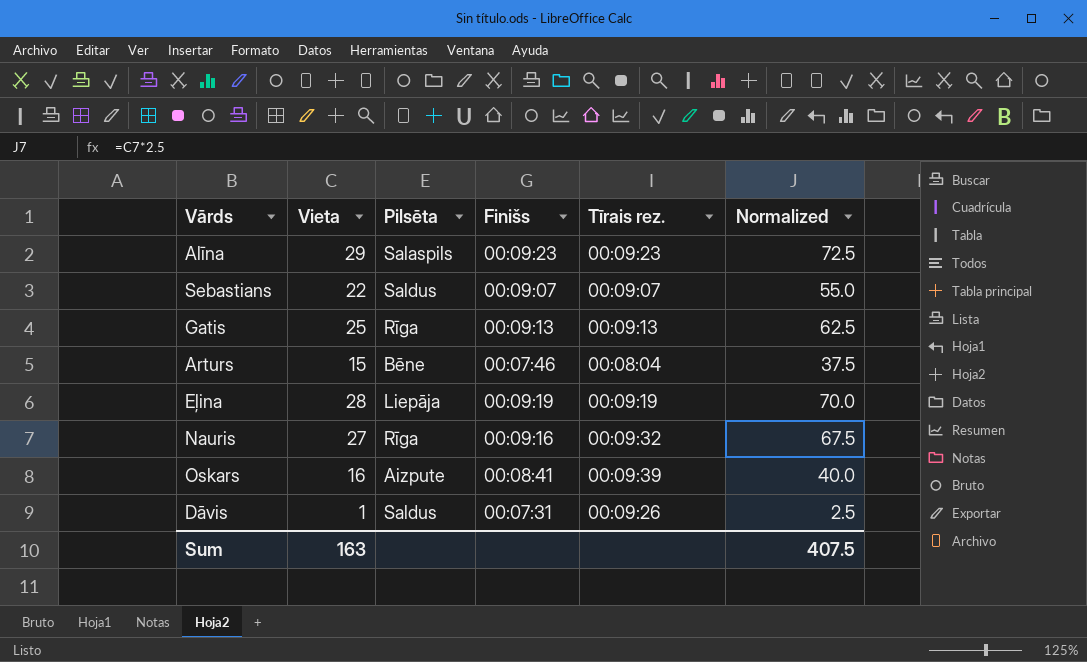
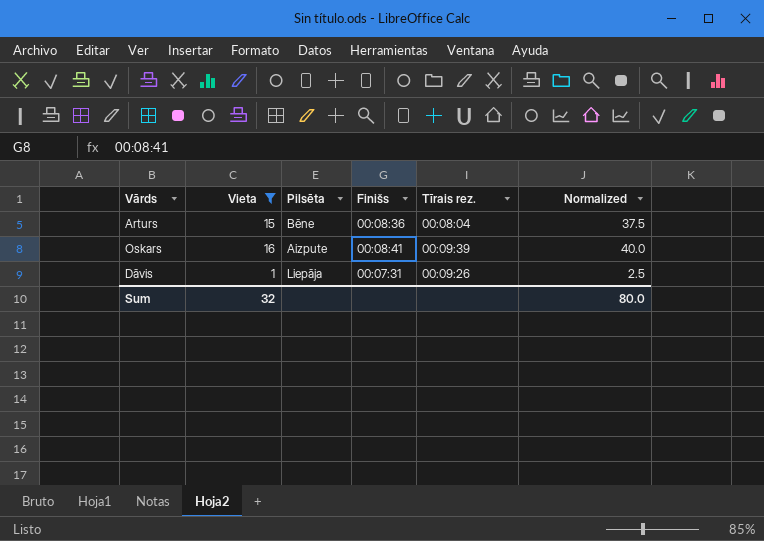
filter: none -> Vieta <= 16
Arturs | Finišs: 00:07:46 -> 00:08:36
Dāvis | Pilsēta: Saldus -> Liepāja
Sum | Vieta: 163 -> 32
Sum | Normalized: 407.5 -> 80.0

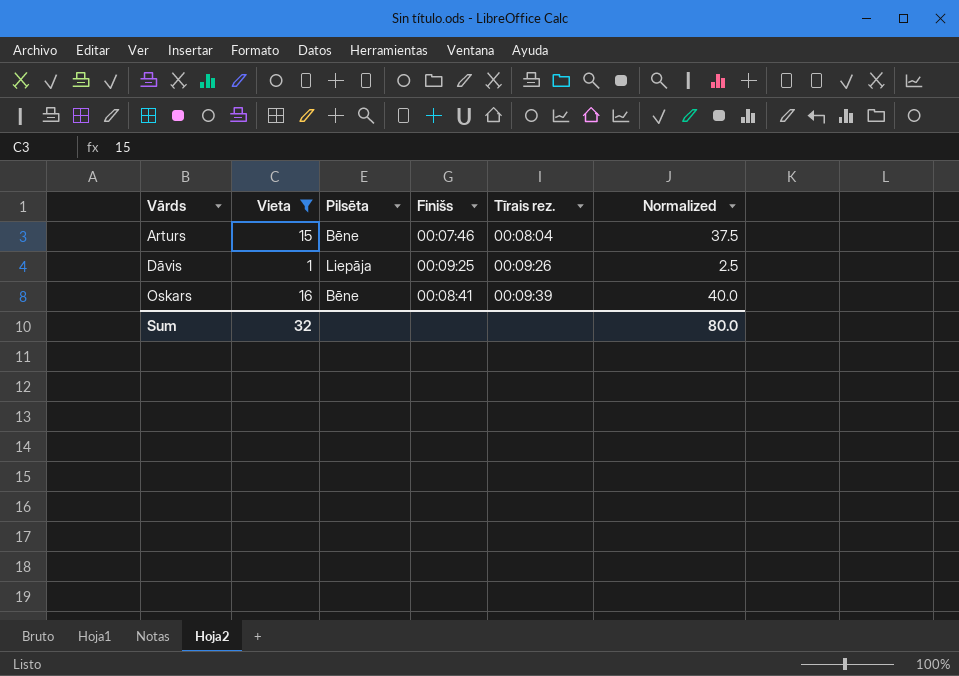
row order: none -> Vārds ascending
Arturs | Finišs: 00:08:36 -> 00:07:46
Dāvis | Finišs: 00:07:31 -> 00:09:25
Oskars | Pilsēta: Aizpute -> Bēne

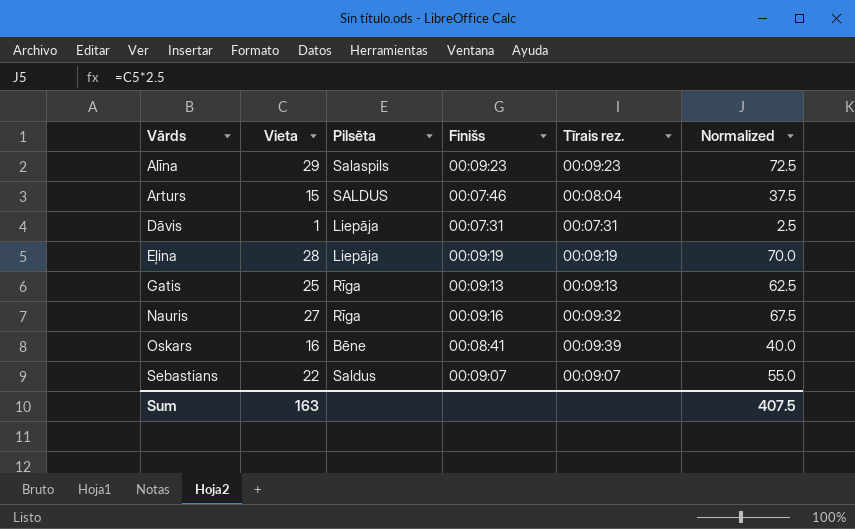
filter: Vieta <= 16 -> none
Arturs | Pilsēta: Bēne -> SALDUS
Dāvis | Finišs: 00:09:25 -> 00:07:31
Dāvis | Tīrais rez.: 00:09:26 -> 00:07:31
Sum | Vieta: 32 -> 163
Sum | Normalized: 80.0 -> 407.5

